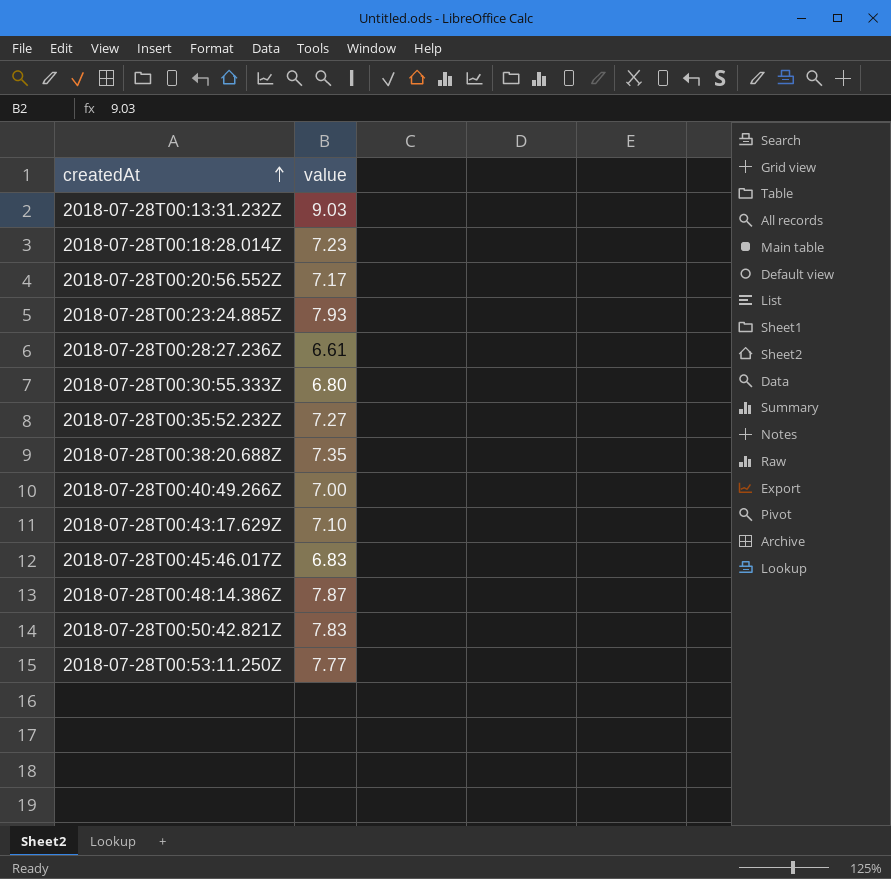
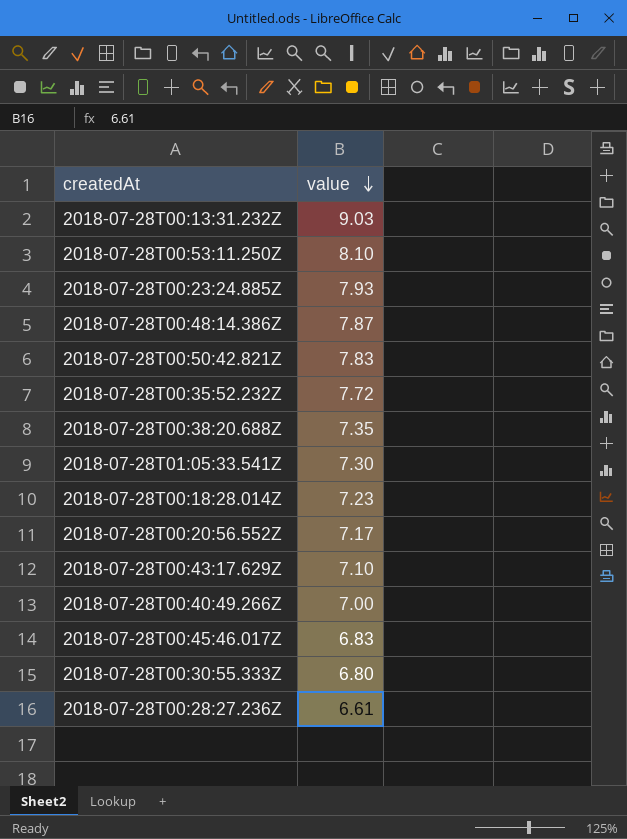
row order: createdAt ascending -> value descending
2018-07-28T00:53:11.250Z | value: 7.77 -> 8.10
2018-07-28T00:35:52.232Z | value: 7.27 -> 7.72
row 2018-07-28T01:05:33.541Z: none -> 7.30

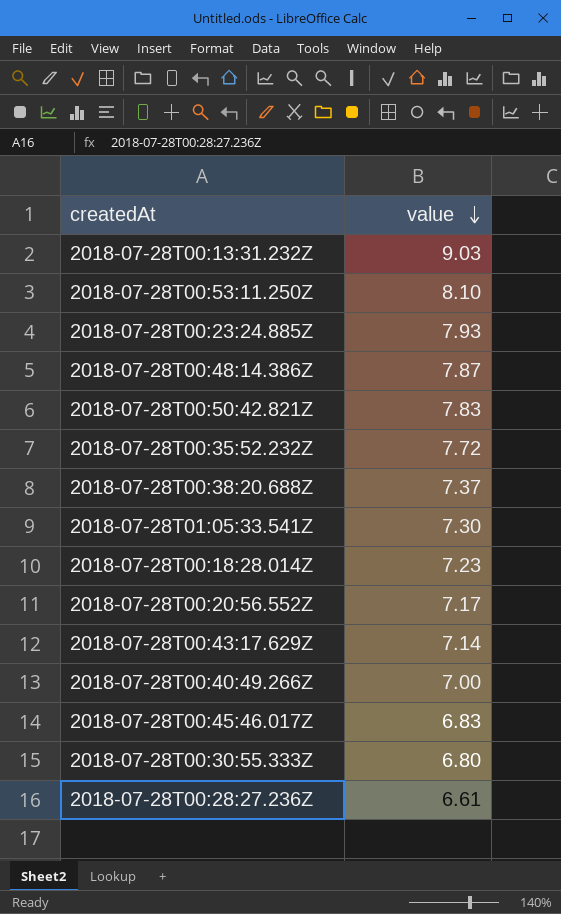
2018-07-28T00:38:20.688Z | value: 7.35 -> 7.37
2018-07-28T00:43:17.629Z | value: 7.10 -> 7.14

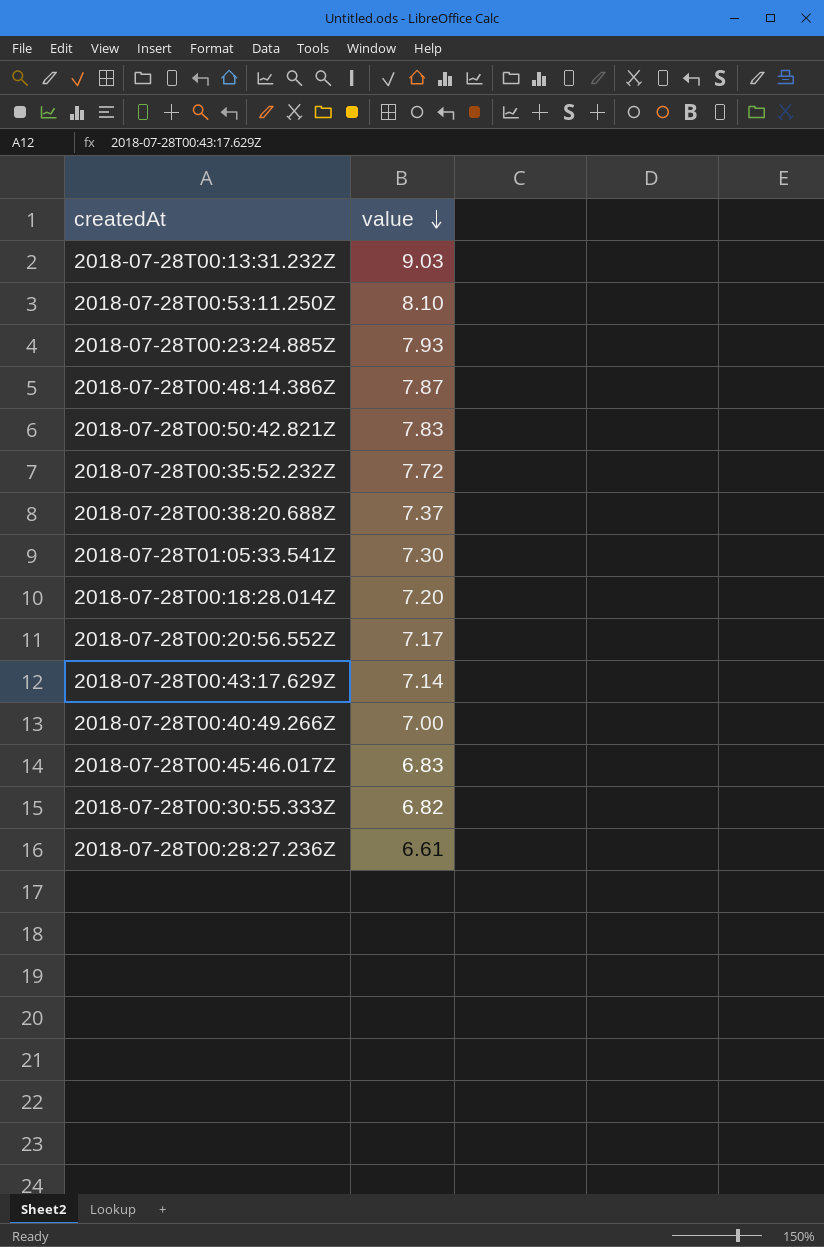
2018-07-28T00:18:28.014Z | value: 7.23 -> 7.20
2018-07-28T00:30:55.333Z | value: 6.80 -> 6.82

